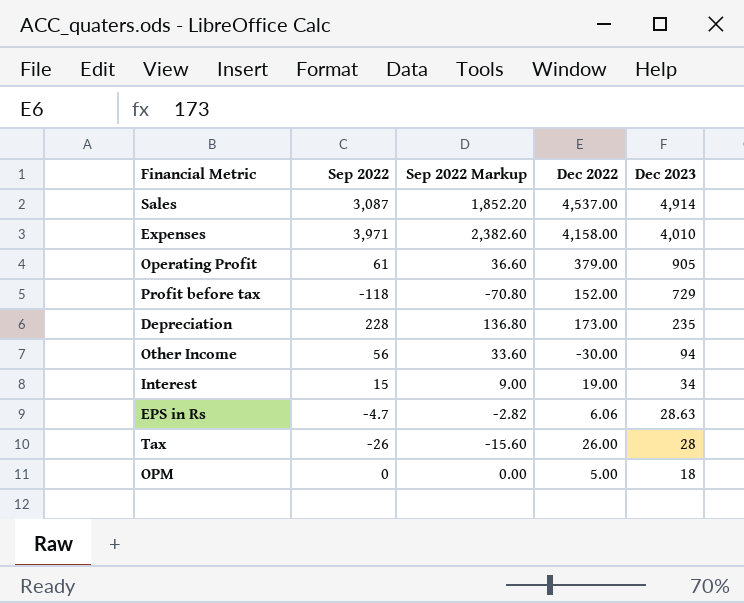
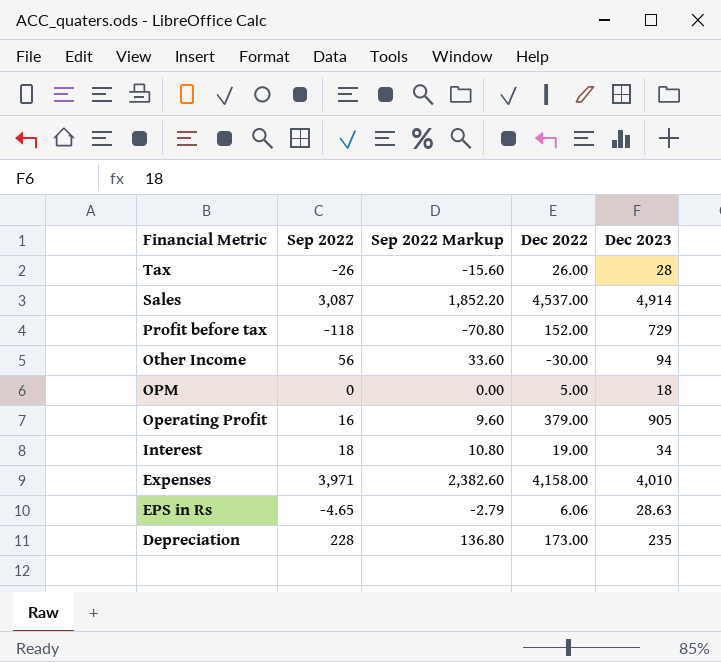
row order: Dec 2023 descending -> Financial Metric descending
Operating Profit | Sep 2022: 61 -> 16
Operating Profit | Sep 2022 Markup: 36.60 -> 9.60
Interest | Sep 2022: 15 -> 18
Interest | Sep 2022 Markup: 9.00 -> 10.80
EPS in Rs | Sep 2022: -4.7 -> -4.65
EPS in Rs | Sep 2022 Markup: -2.82 -> -2.79

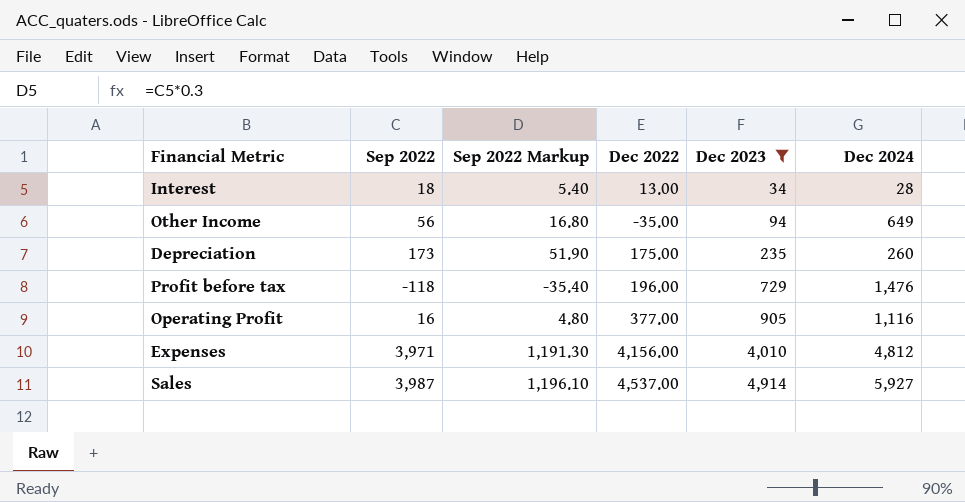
filter: none -> Dec 2023 >= 34
row order: Financial Metric descending -> Dec 2023 ascending
column Sep 2022 Markup | formula: [Sep 2022] * 0.6 -> [Sep 2022] * 0.3
column Dec 2024 | position: none -> 6
Interest | Dec 2022: 19.00 -> 13.00
Other Income | Dec 2022: -30.00 -> -35.00
Depreciation | Sep 2022: 228 -> 173
Depreciation | Dec 2022: 173.00 -> 175.00
Profit before tax | Dec 2022: 152.00 -> 196.00
Operating Profit | Dec 2022: 379.00 -> 377.00
Expenses | Dec 2022: 4,158.00 -> 4,156.00
Sales | Sep 2022: 3,087 -> 3,987

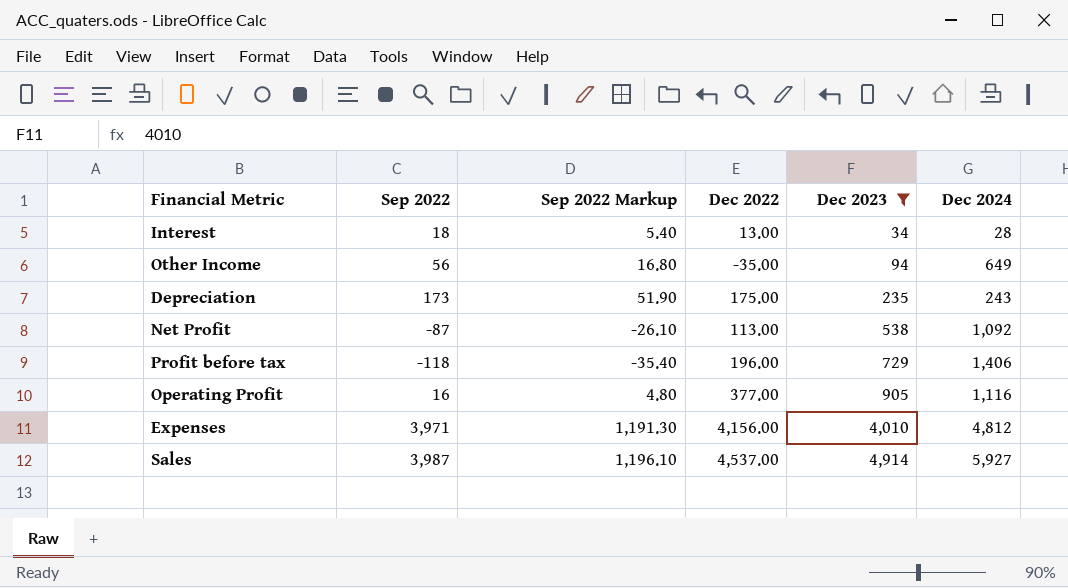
Depreciation | Dec 2024: 260 -> 243
row Net Profit: none -> -87 | -26.10 | 113.00 | 538 | 1,092
Profit before tax | Dec 2024: 1,476 -> 1,406

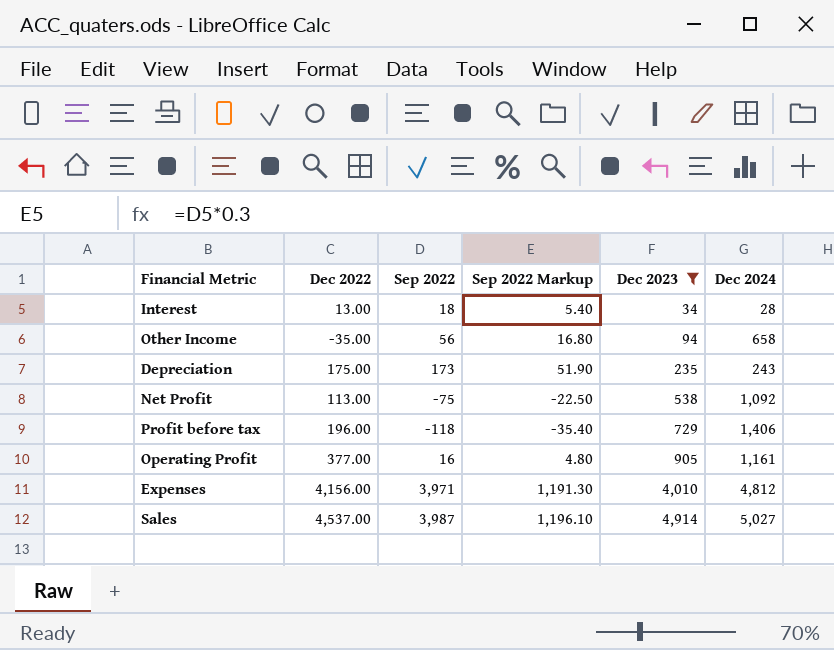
column Dec 2022 | position: 4 -> 2
Other Income | Dec 2024: 649 -> 658
Net Profit | Sep 2022: -87 -> -75
Net Profit | Sep 2022 Markup: -26.10 -> -22.50
Operating Profit | Dec 2024: 1,116 -> 1,161
Sales | Dec 2024: 5,927 -> 5,027

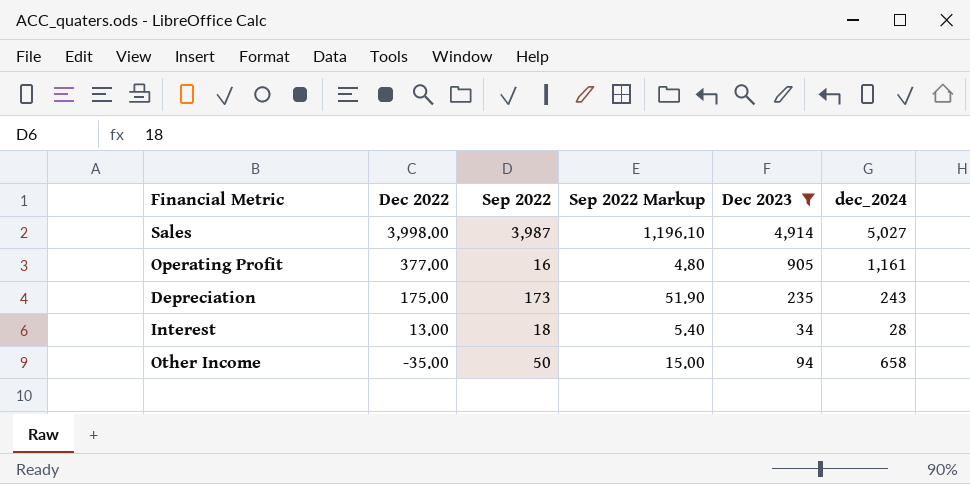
row order: Dec 2023 ascending -> Dec 2022 descending
column name: Dec 2024 -> dec_2024
row Net Profit: 113.00 | -75 | -22.50 | 538 | 1,092 -> none
row Profit before tax: 196.00 | -118 | -35.40 | 729 | 1,406 -> none
row Expenses: 4,156.00 | 3,971 | 1,191.30 | 4,010 | 4,812 -> none
Sales | Dec 2022: 4,537.00 -> 3,998.00
Other Income | Sep 2022: 56 -> 50
Other Income | Sep 2022 Markup: 16.80 -> 15.00

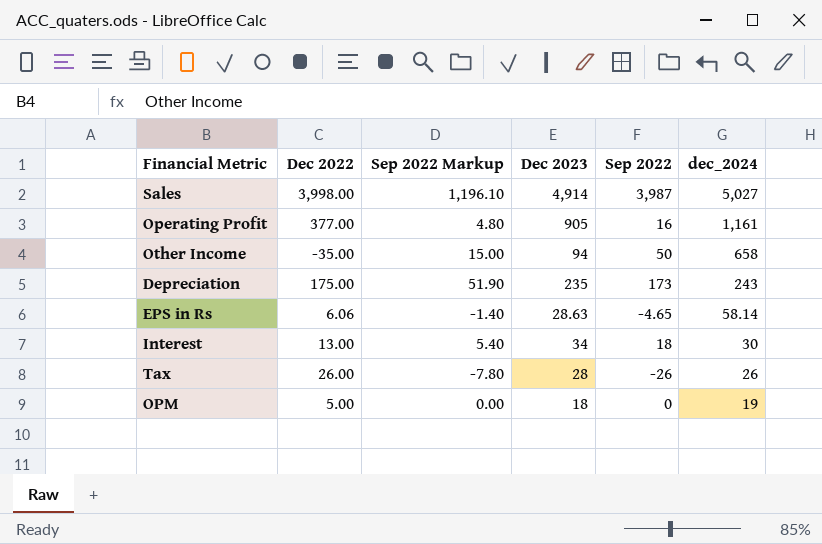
filter: Dec 2023 >= 34 -> none
row order: Dec 2022 descending -> dec_2024 descending
column Sep 2022 | position: 3 -> 5
Interest | dec_2024: 28 -> 30

